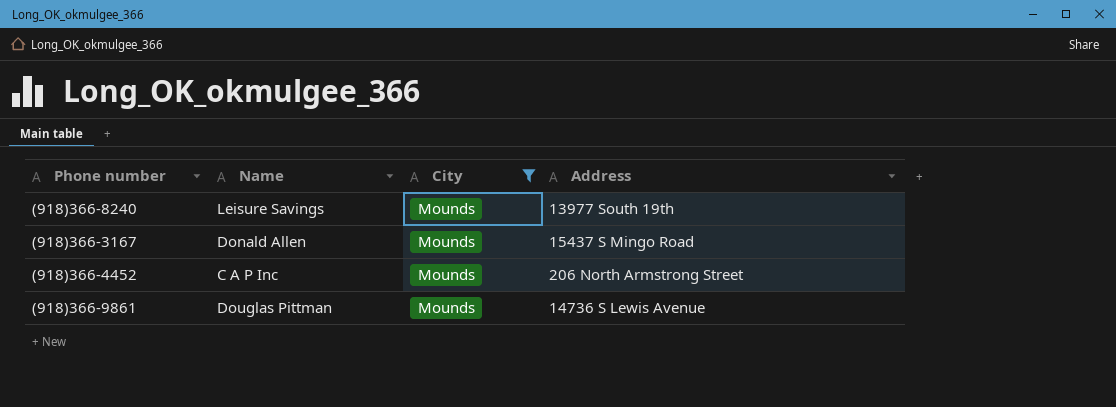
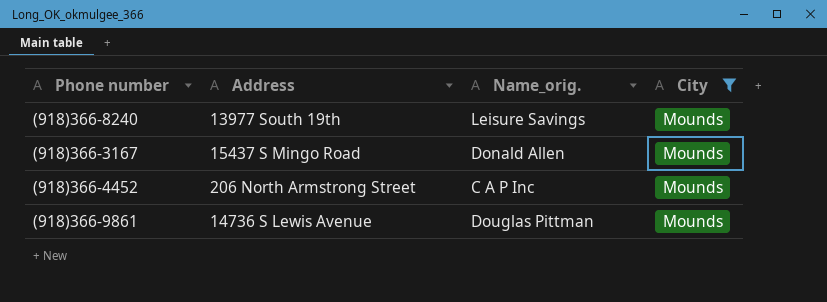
column Address | position: 4 -> 2
column name: Name -> Name_orig.

